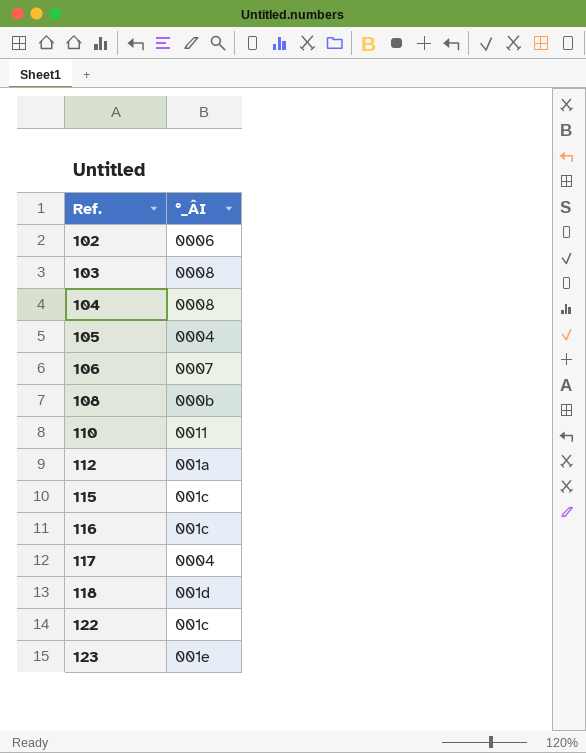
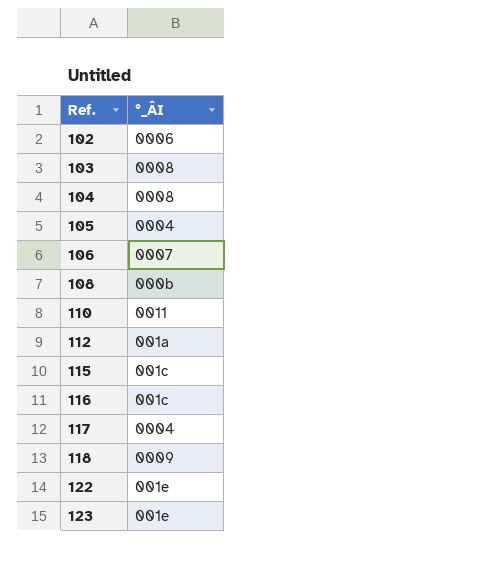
118 | °_ÂI: 001d -> 0009
122 | °_ÂI: 001c -> 001e

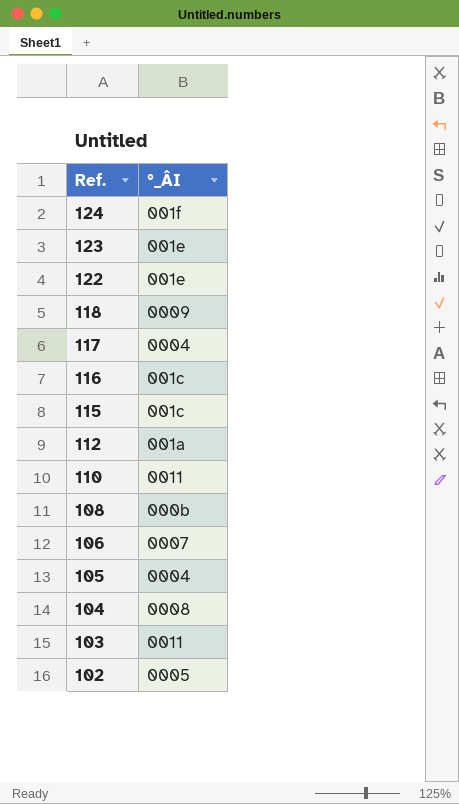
row order: Ref. ascending -> Ref. descending
row 124: none -> 001f
103 | °_ÂI: 0008 -> 0011
102 | °_ÂI: 0006 -> 0005

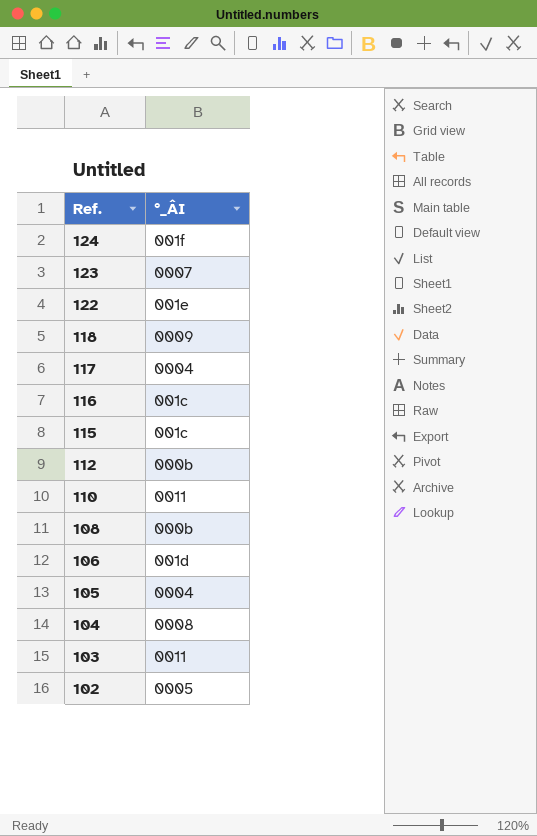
123 | °_ÂI: 001e -> 0007
112 | °_ÂI: 001a -> 000b
106 | °_ÂI: 0007 -> 001d

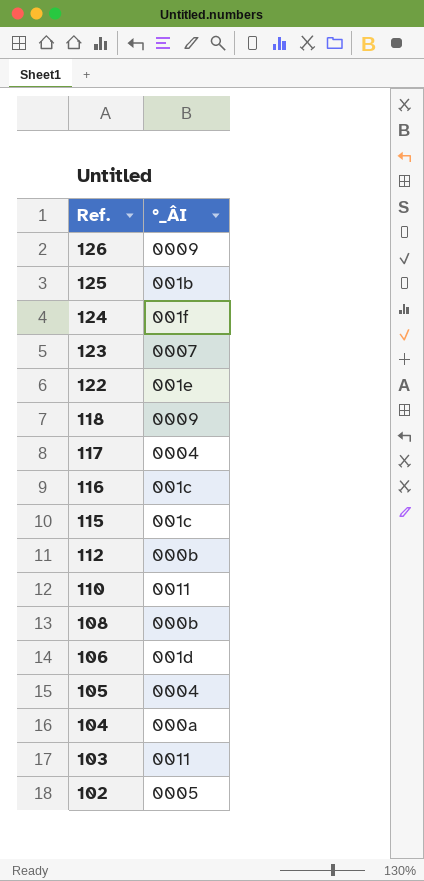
row 126: none -> 0009
row 125: none -> 001b
104 | °_ÂI: 0008 -> 000a

